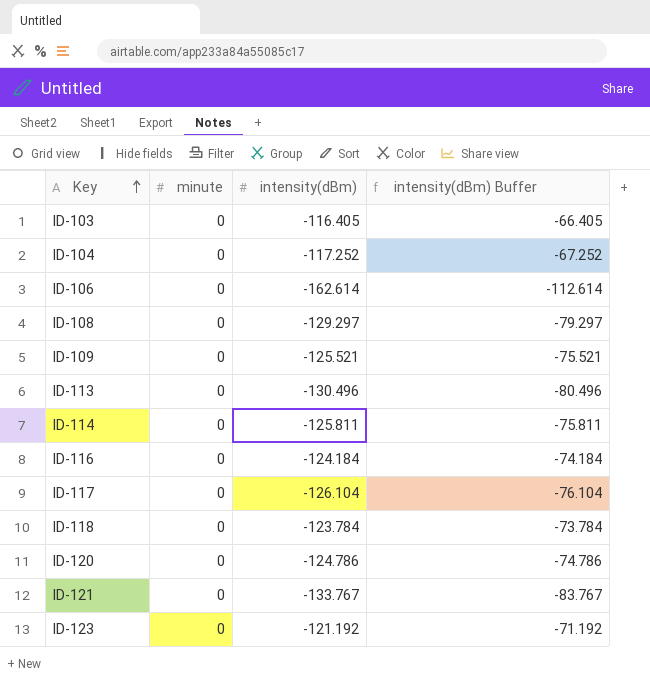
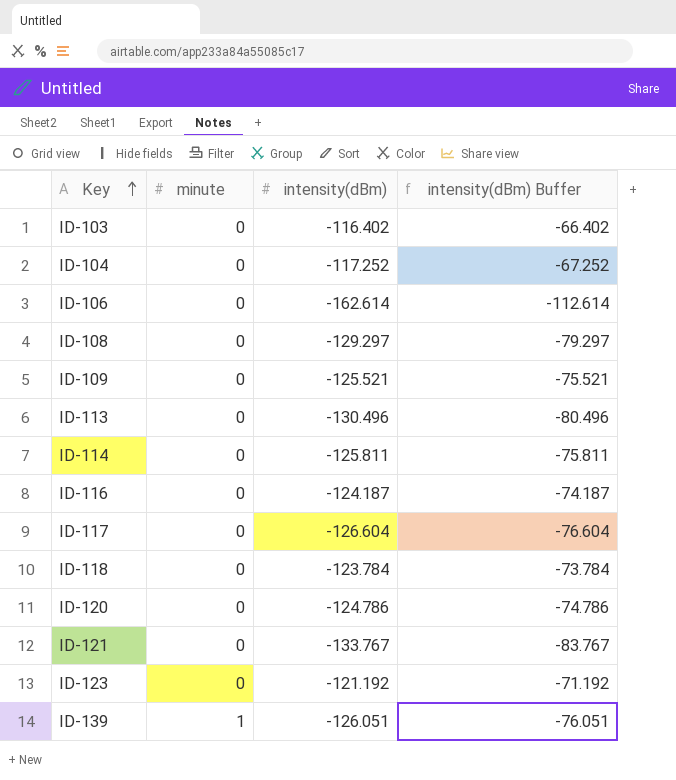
ID-103 | intensity(dBm): -116.405 -> -116.402
ID-103 | intensity(dBm) Buffer: -66.405 -> -66.402
ID-116 | intensity(dBm): -124.184 -> -124.187
ID-116 | intensity(dBm) Buffer: -74.184 -> -74.187
ID-117 | intensity(dBm): -126.104 -> -126.604
ID-117 | intensity(dBm) Buffer: -76.104 -> -76.604
row ID-139: none -> 1 | -126.051 | -76.051

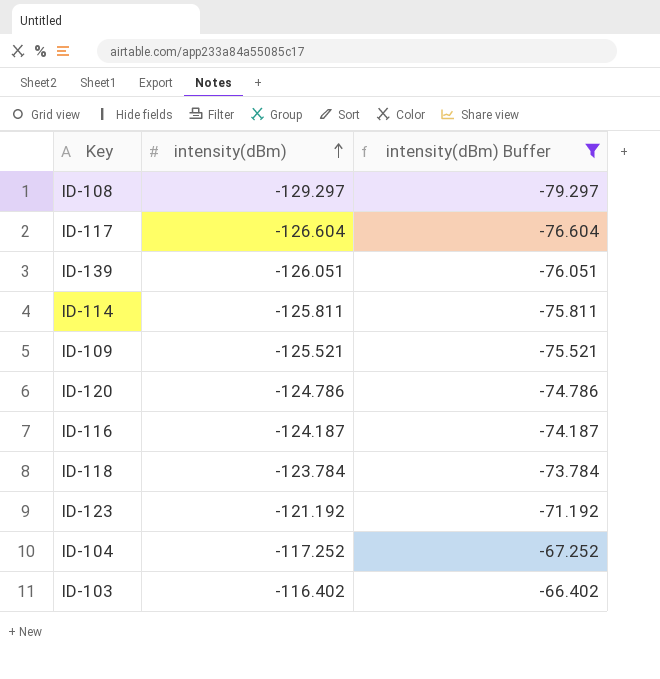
filter: none -> intensity(dBm) Buffer >= -79.297
row order: Key ascending -> intensity(dBm) ascending
column minute | position: 2 -> none

